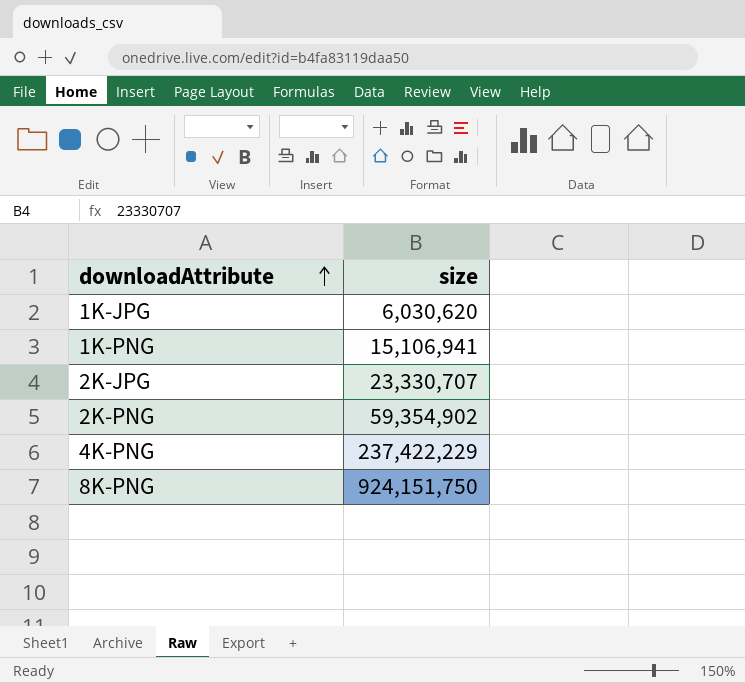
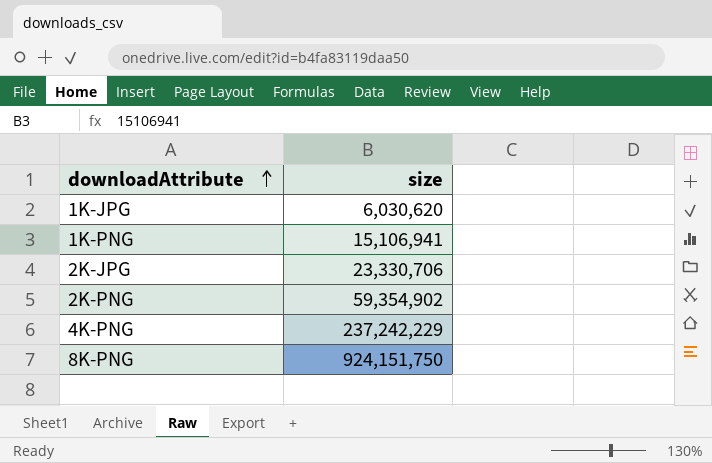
2K-JPG | size: 23,330,707 -> 23,330,706
4K-PNG | size: 237,422,229 -> 237,242,229

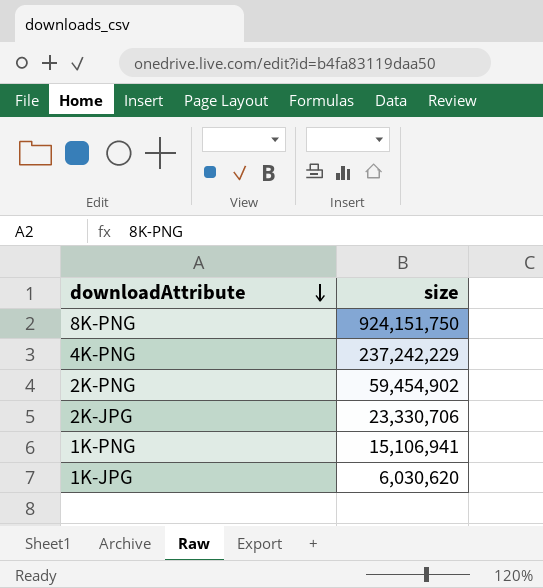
row order: downloadAttribute ascending -> downloadAttribute descending
2K-PNG | size: 59,354,902 -> 59,454,902

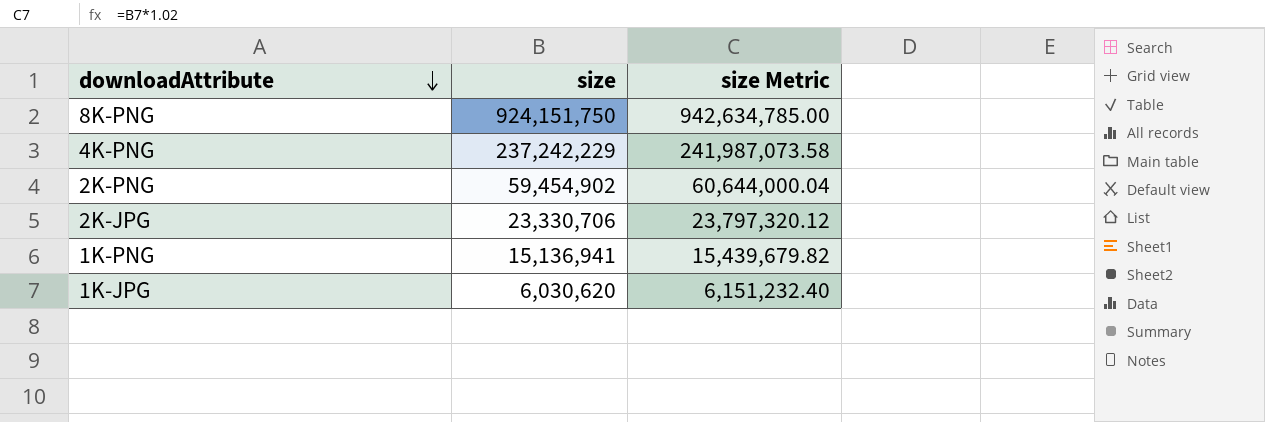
column size Metric | formula: none -> [size] * 1.02
1K-PNG | size: 15,106,941 -> 15,136,941

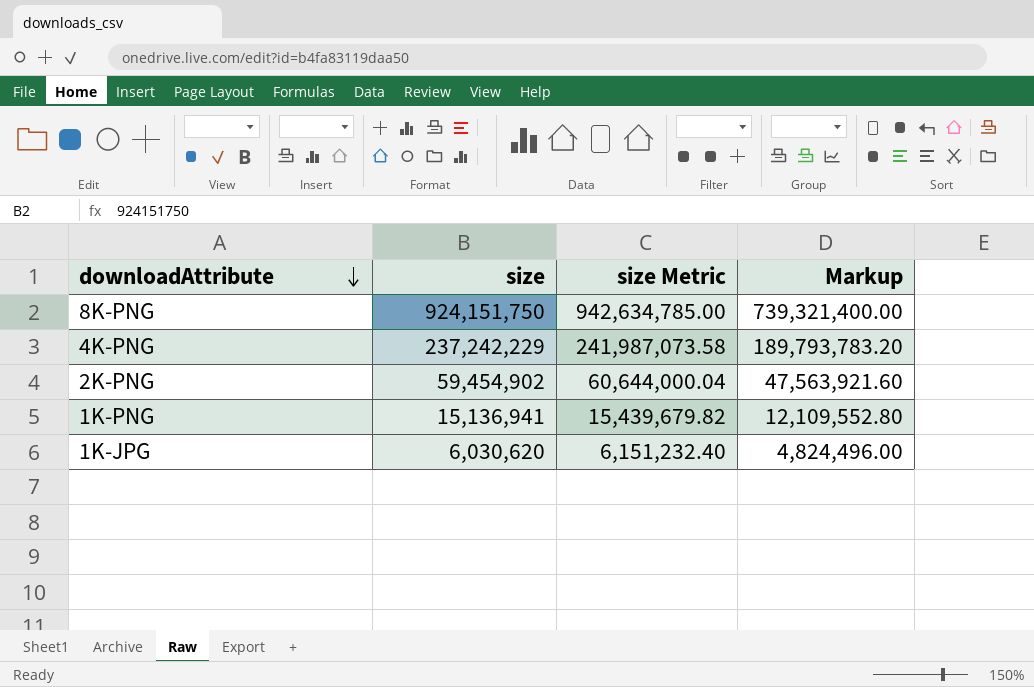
column Markup | formula: none -> [size] * 0.8
row 2K-JPG: 23,330,706 | 23,797,320.12 -> none

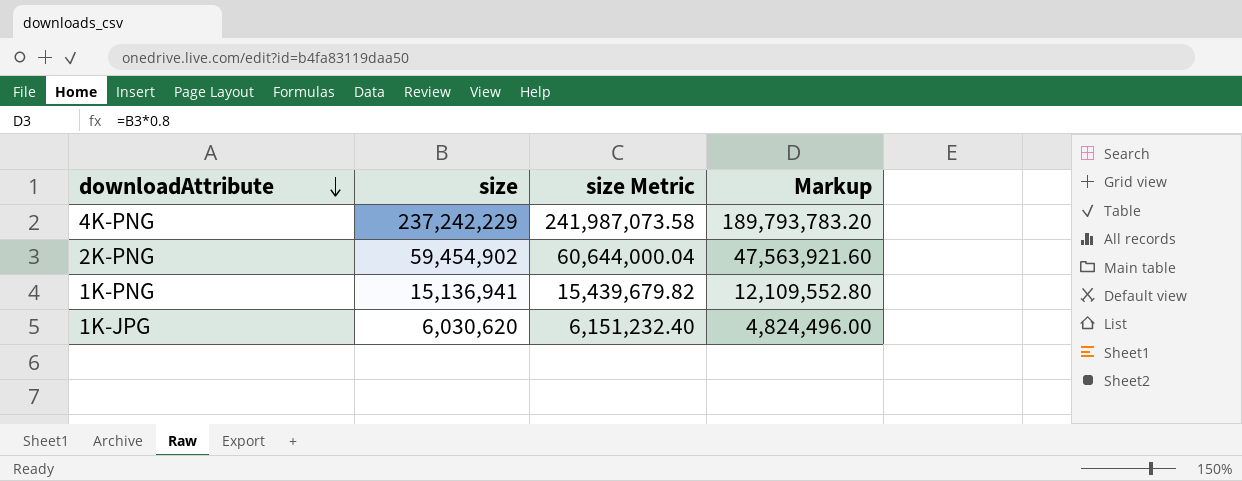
row 8K-PNG: 924,151,750 | 942,634,785.00 | 739,321,400.00 -> none

